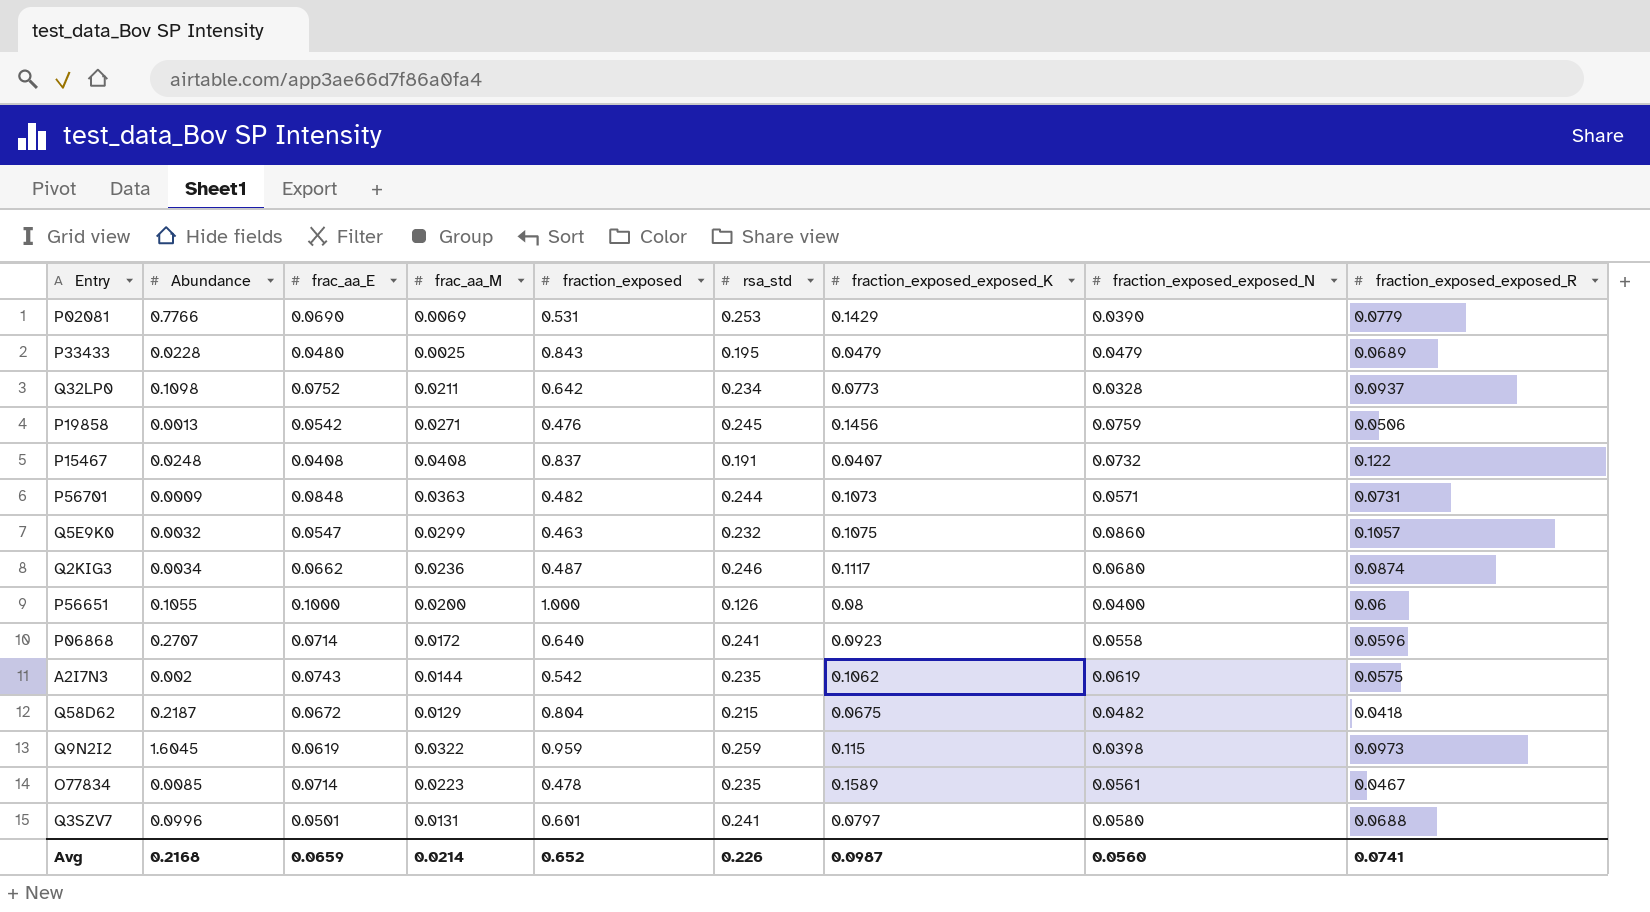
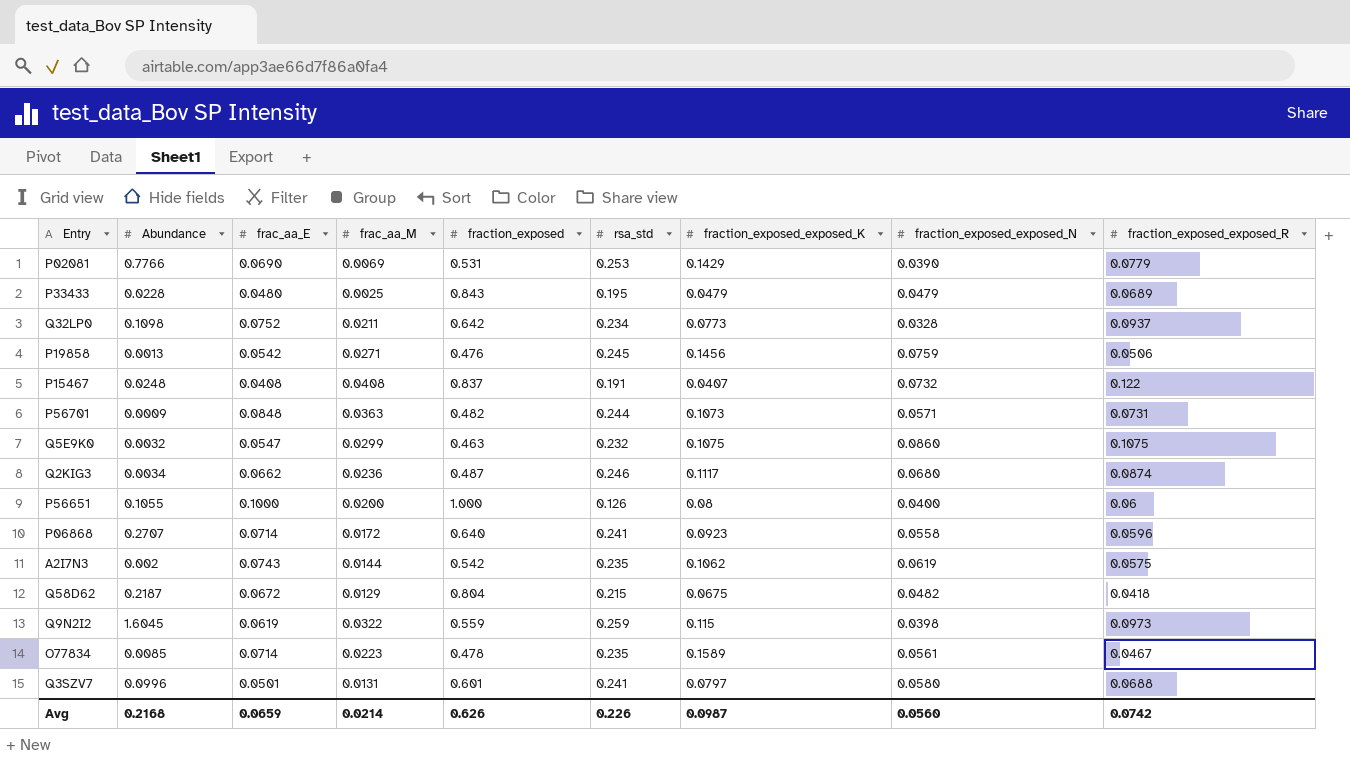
Q5E9K0 | fraction_exposed_exposed_R: 0.1057 -> 0.1075
Q9N2I2 | fraction_exposed: 0.959 -> 0.559
Avg | fraction_exposed: 0.652 -> 0.626
Avg | fraction_exposed_exposed_R: 0.0741 -> 0.0742

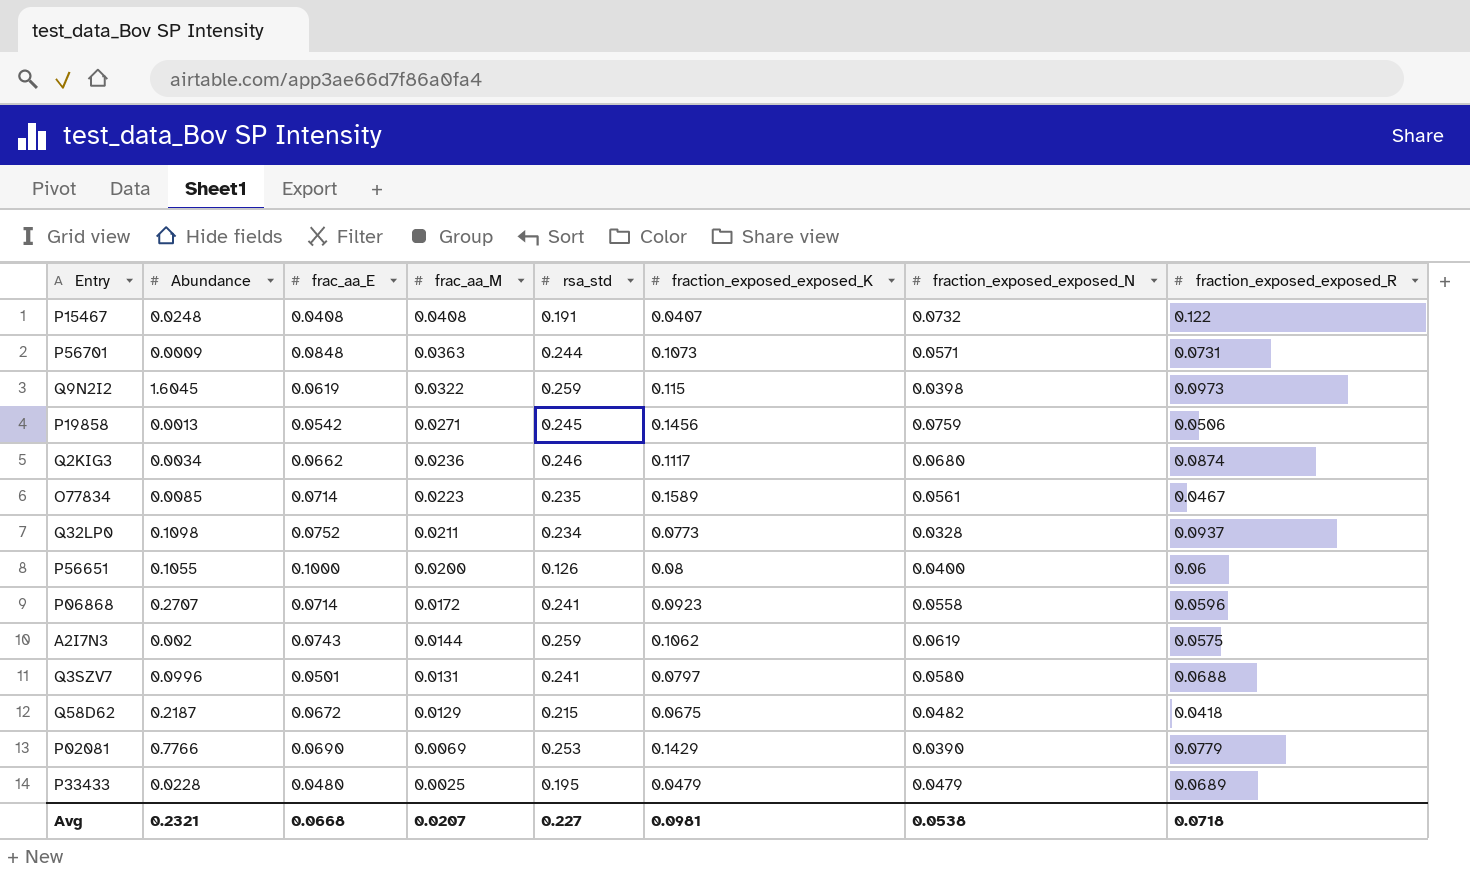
row order: none -> frac_aa_M descending
column fraction_exposed | position: 5 -> none
row Q5E9K0: 0.0032 | 0.0547 | 0.0299 | 0.463 | 0.232 | 0.1075 | 0.0860 | 0.1075 -> none
A2I7N3 | rsa_std: 0.235 -> 0.259
Avg | Abundance: 0.2168 -> 0.2321
Avg | frac_aa_E: 0.0659 -> 0.0668
Avg | frac_aa_M: 0.0214 -> 0.0207
Avg | rsa_std: 0.226 -> 0.227
Avg | fraction_exposed_exposed_K: 0.0987 -> 0.0981
Avg | fraction_exposed_exposed_N: 0.0560 -> 0.0538
Avg | fraction_exposed_exposed_R: 0.0742 -> 0.0718

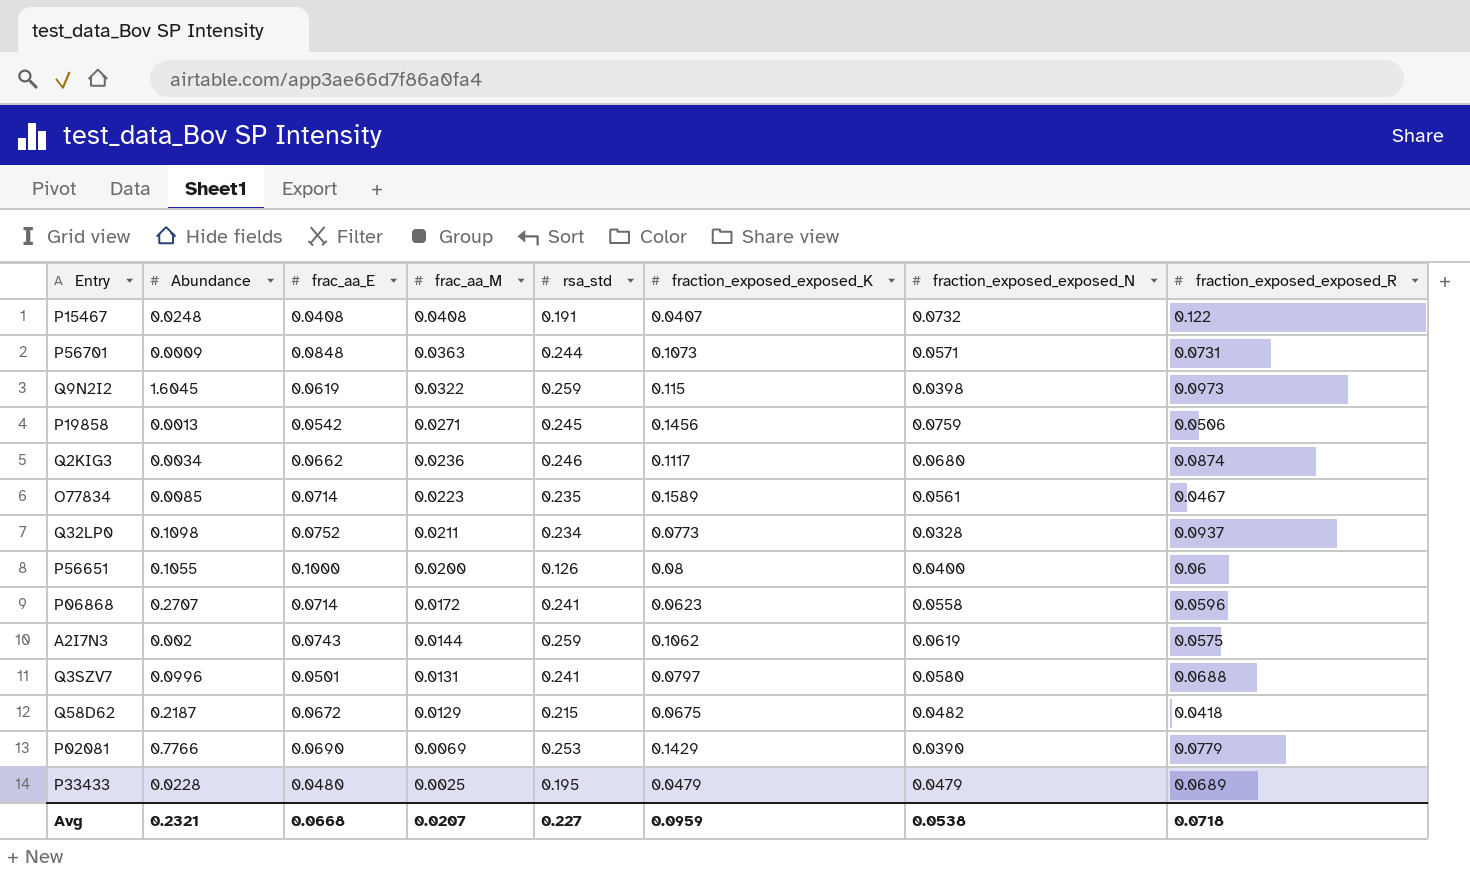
P06868 | fraction_exposed_exposed_K: 0.0923 -> 0.0623
Avg | fraction_exposed_exposed_K: 0.0981 -> 0.0959

